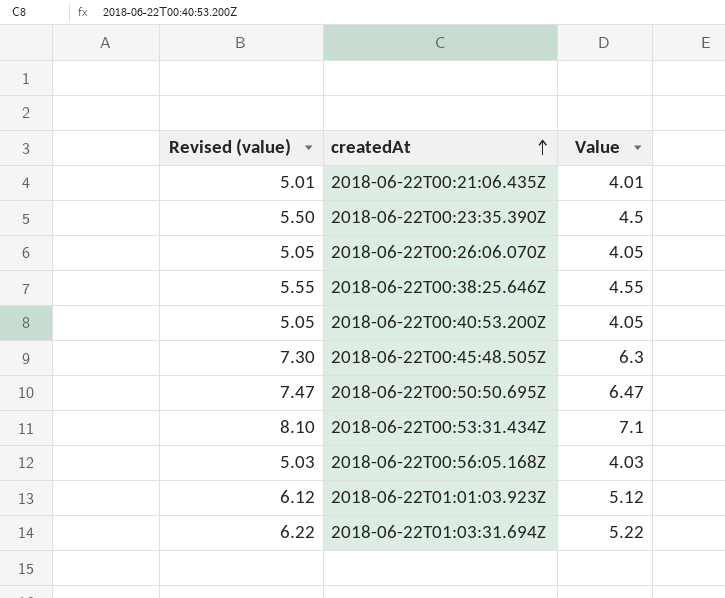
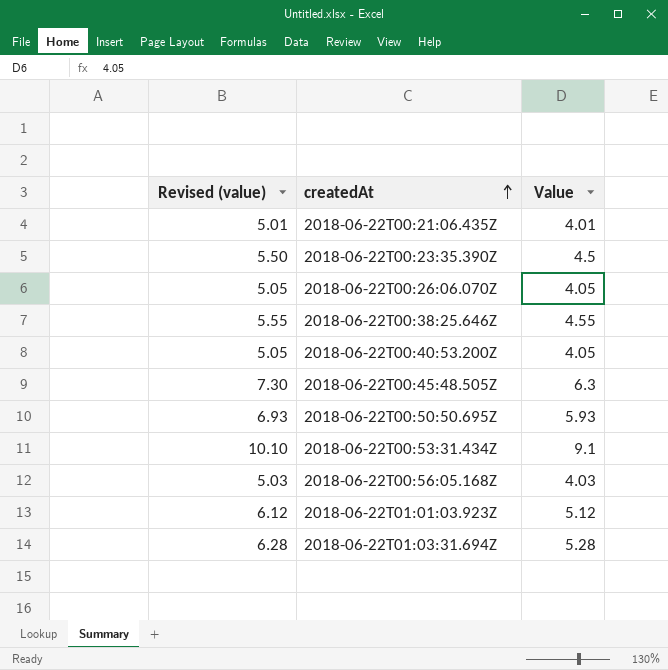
2018-06-22T00:50:50.695Z | Revised (value): 7.47 -> 6.93
2018-06-22T00:50:50.695Z | Value: 6.47 -> 5.93
2018-06-22T00:53:31.434Z | Revised (value): 8.10 -> 10.10
2018-06-22T00:53:31.434Z | Value: 7.1 -> 9.1
2018-06-22T01:03:31.694Z | Revised (value): 6.22 -> 6.28
2018-06-22T01:03:31.694Z | Value: 5.22 -> 5.28

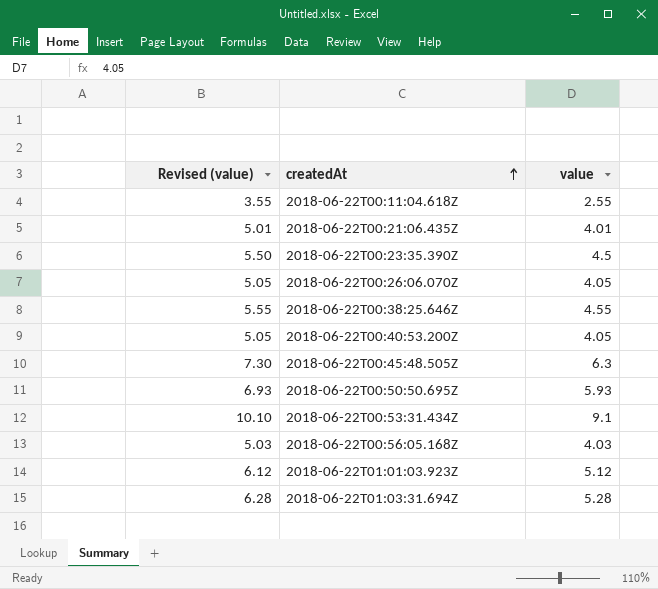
column name: Value -> value
row 2018-06-22T00:11:04.618Z: none -> 3.55 | 2.55

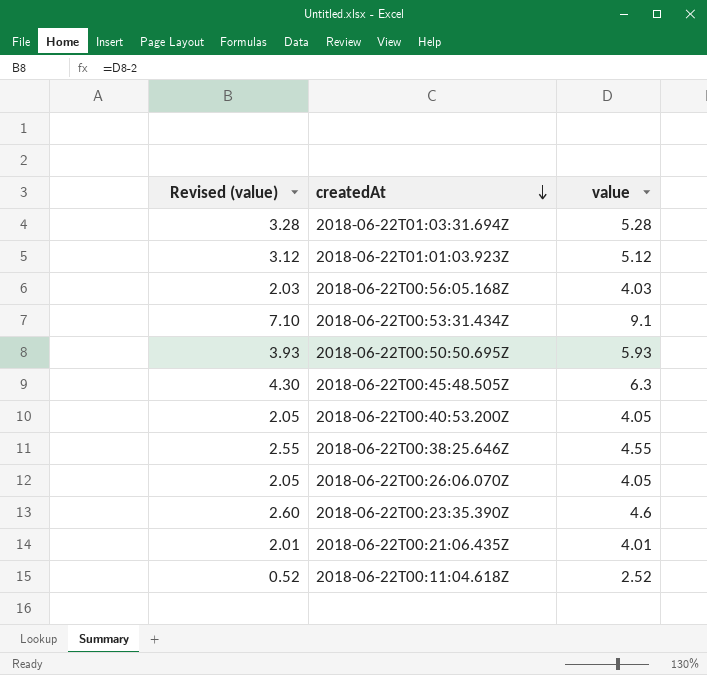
row order: createdAt ascending -> createdAt descending
column Revised (value) | formula: [value] + 1 -> [value] - 2
2018-06-22T00:23:35.390Z | value: 4.5 -> 4.6
2018-06-22T00:11:04.618Z | value: 2.55 -> 2.52

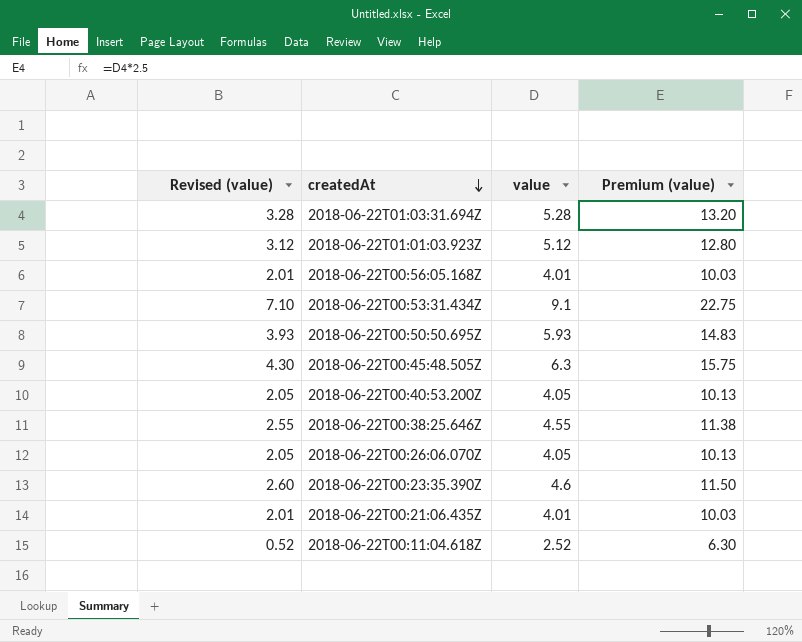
column Premium (value) | formula: none -> [value] * 2.5
2018-06-22T00:56:05.168Z | Revised (value): 2.03 -> 2.01
2018-06-22T00:56:05.168Z | value: 4.03 -> 4.01

